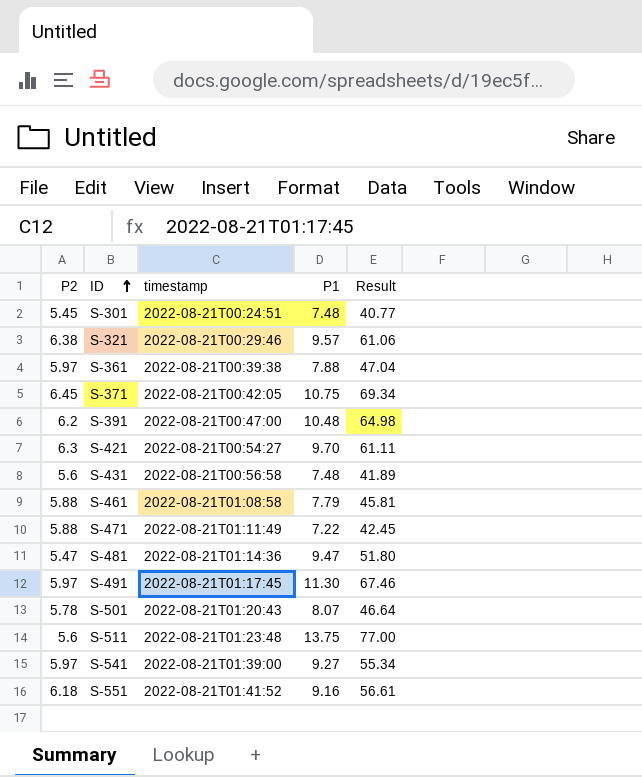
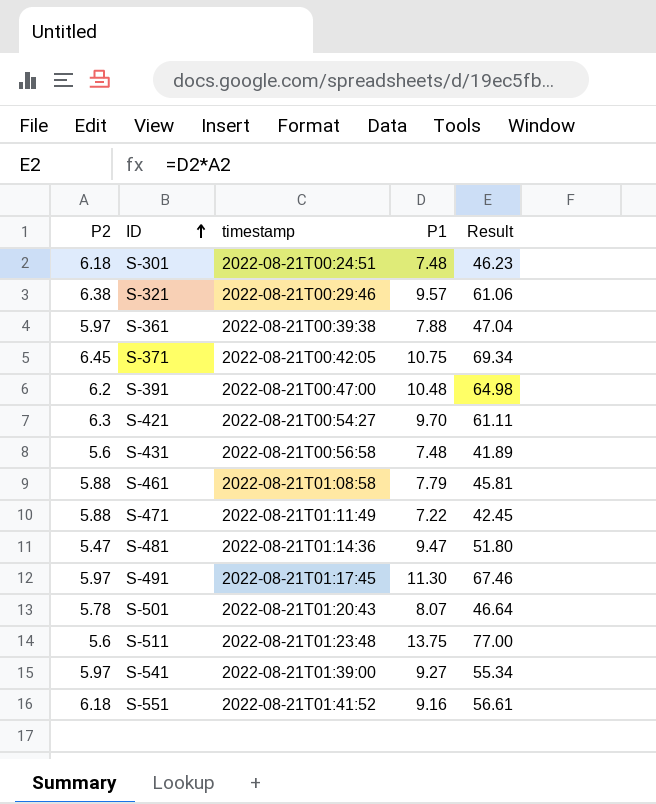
S-301 | P2: 5.45 -> 6.18
S-301 | Result: 40.77 -> 46.23

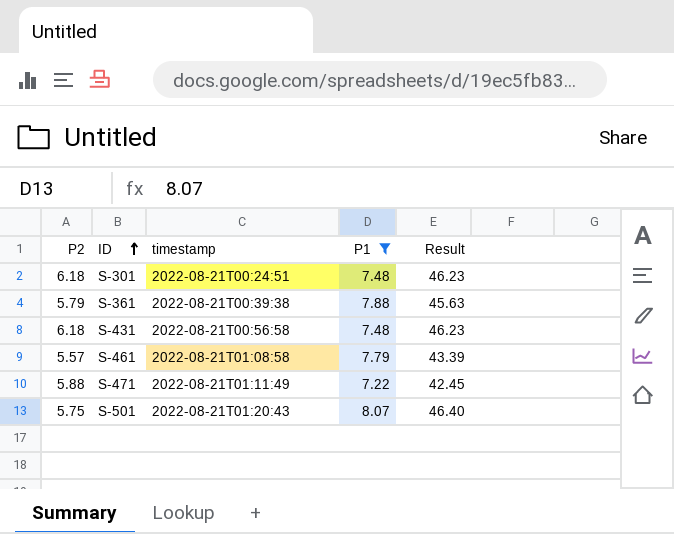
filter: none -> P1 <= 8.07
S-361 | P2: 5.97 -> 5.79
S-361 | Result: 47.04 -> 45.63
S-431 | P2: 5.6 -> 6.18
S-431 | Result: 41.89 -> 46.23
S-461 | P2: 5.88 -> 5.57
S-461 | Result: 45.81 -> 43.39
S-501 | P2: 5.78 -> 5.75
S-501 | Result: 46.64 -> 46.40

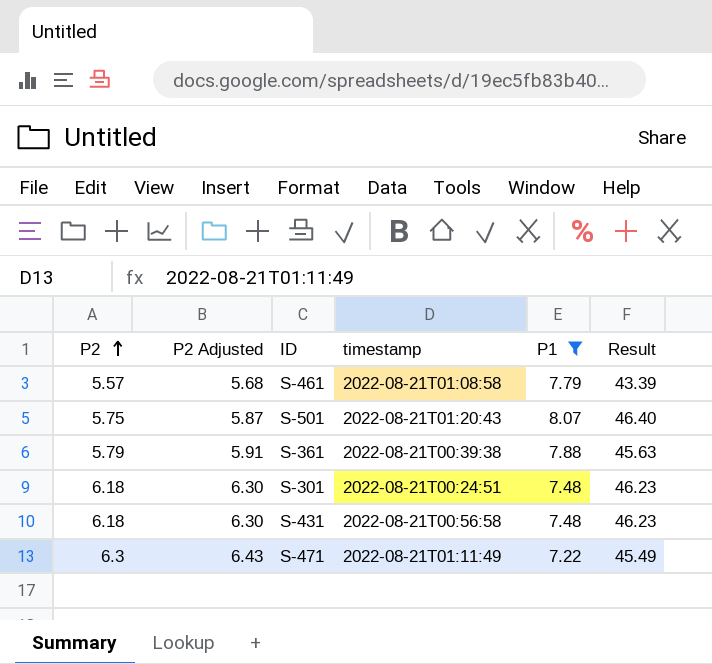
row order: ID ascending -> P2 ascending
column P2 Adjusted | formula: none -> [P2] * 1.02
S-471 | P2: 5.88 -> 6.3
S-471 | Result: 42.45 -> 45.49

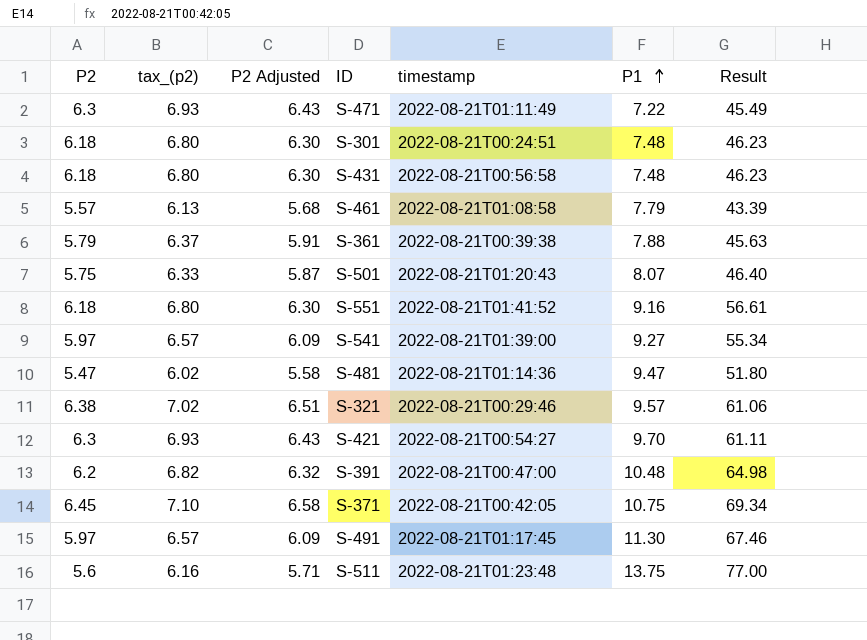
filter: P1 <= 8.07 -> none
row order: P2 ascending -> P1 ascending
column tax_(p2) | formula: none -> [P2] * 1.1

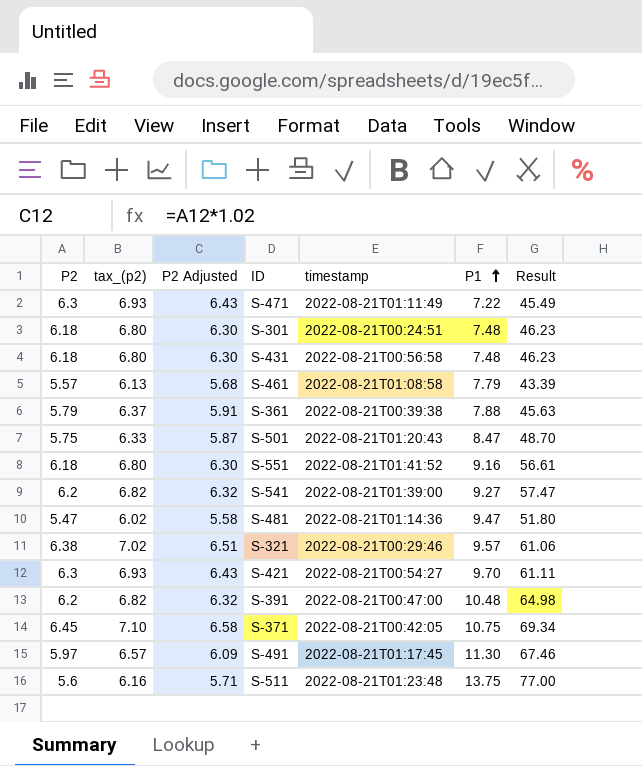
S-501 | P1: 8.07 -> 8.47
S-501 | Result: 46.40 -> 48.70
S-541 | P2: 5.97 -> 6.2
S-541 | tax_(p2): 6.57 -> 6.82
S-541 | P2 Adjusted: 6.09 -> 6.32
S-541 | Result: 55.34 -> 57.47

